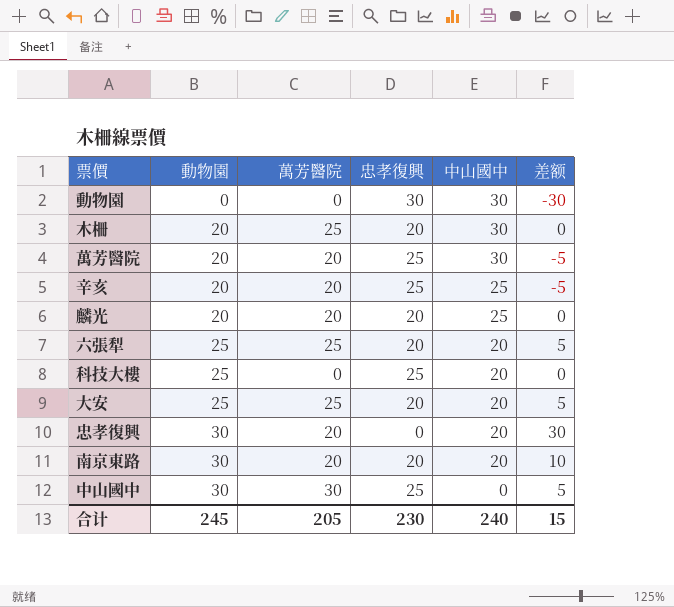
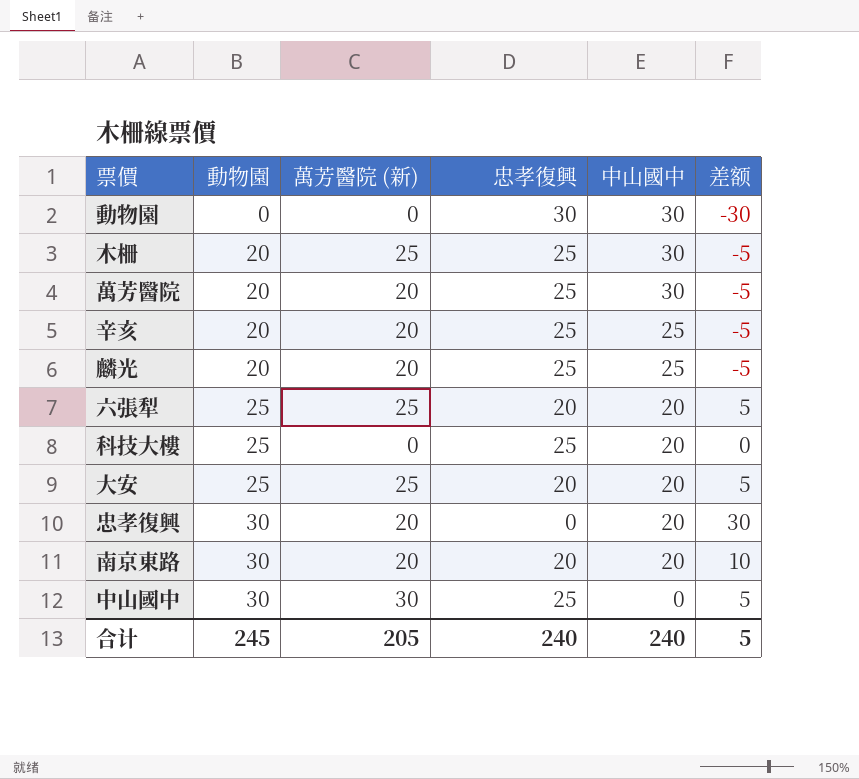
column name: 萬芳醫院 -> 萬芳醫院 (新)
木柵 | 忠孝復興: 20 -> 25
木柵 | 差额: 0 -> -5
麟光 | 忠孝復興: 20 -> 25
麟光 | 差额: 0 -> -5
合计 | 忠孝復興: 230 -> 240
合计 | 差额: 15 -> 5

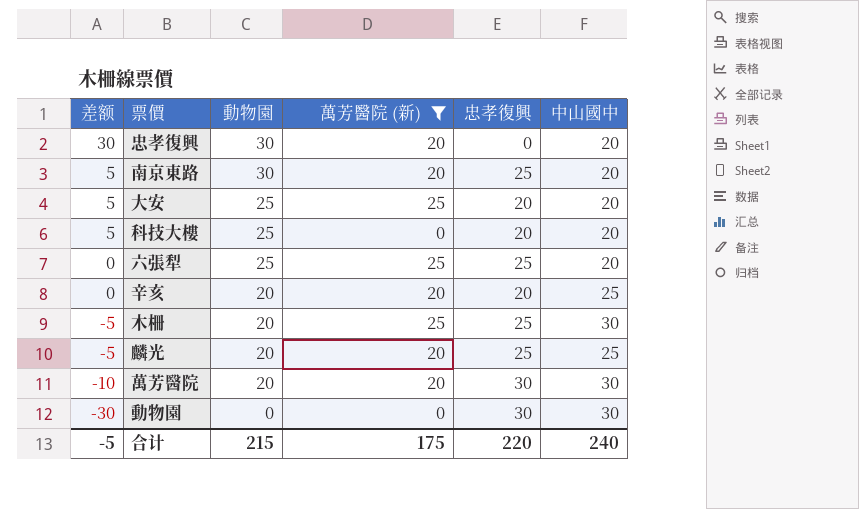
filter: none -> 萬芳醫院 (新) != 30
row order: 動物園 ascending -> 差额 descending
column 差额 | position: 6 -> 1
南京東路 | 差额: 10 -> 5
南京東路 | 忠孝復興: 20 -> 25
科技大樓 | 差额: 0 -> 5
科技大樓 | 忠孝復興: 25 -> 20
六張犁 | 差额: 5 -> 0
六張犁 | 忠孝復興: 20 -> 25
辛亥 | 差额: -5 -> 0
辛亥 | 忠孝復興: 25 -> 20
萬芳醫院 | 差额: -5 -> -10
萬芳醫院 | 忠孝復興: 25 -> 30
合计 | 差额: 5 -> -5
合计 | 動物園: 245 -> 215
合计 | 萬芳醫院 (新): 205 -> 175
合计 | 忠孝復興: 240 -> 220

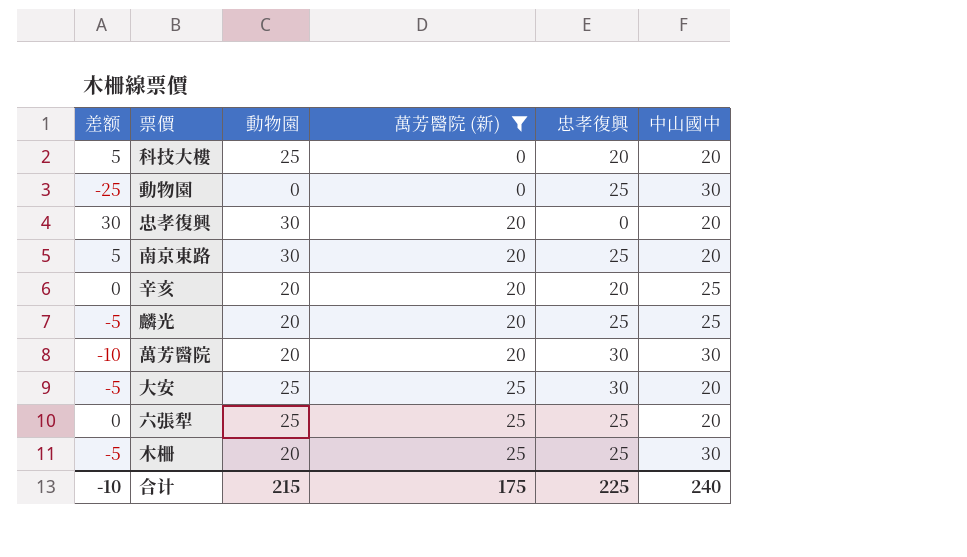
row order: 差额 descending -> 萬芳醫院 (新) ascending
動物園 | 差额: -30 -> -25
動物園 | 忠孝復興: 30 -> 25
大安 | 差额: 5 -> -5
大安 | 忠孝復興: 20 -> 30
合计 | 差额: -5 -> -10
合计 | 忠孝復興: 220 -> 225

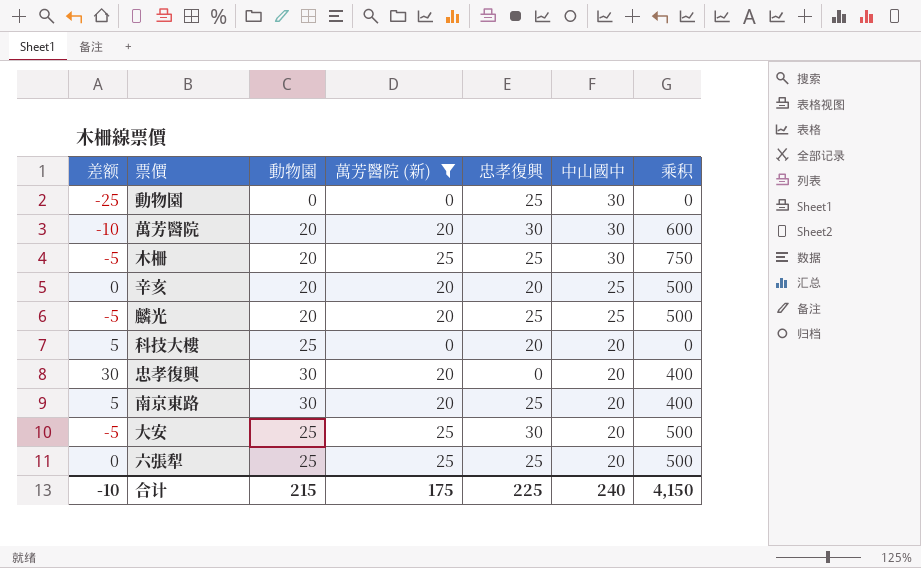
row order: 萬芳醫院 (新) ascending -> 中山國中 descending
column 乘积 | formula: none -> [萬芳醫院 (新)] * [中山國中]

